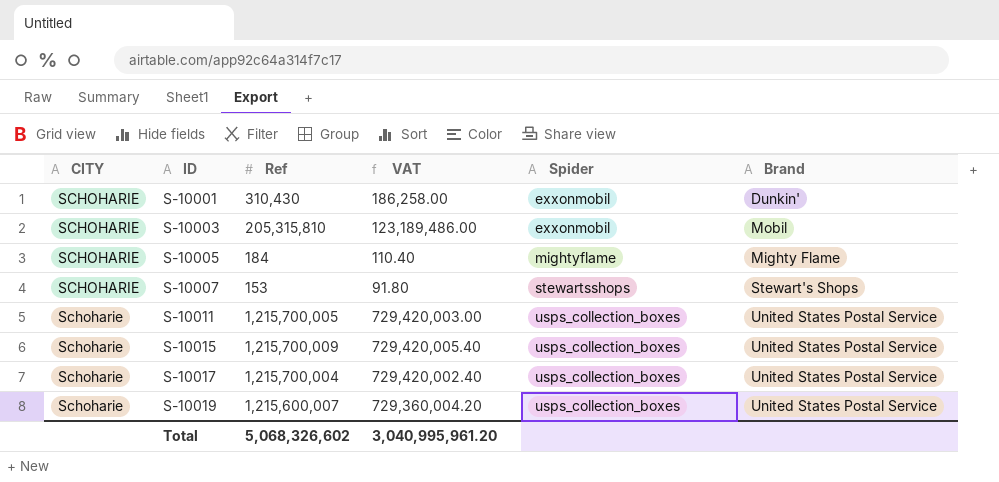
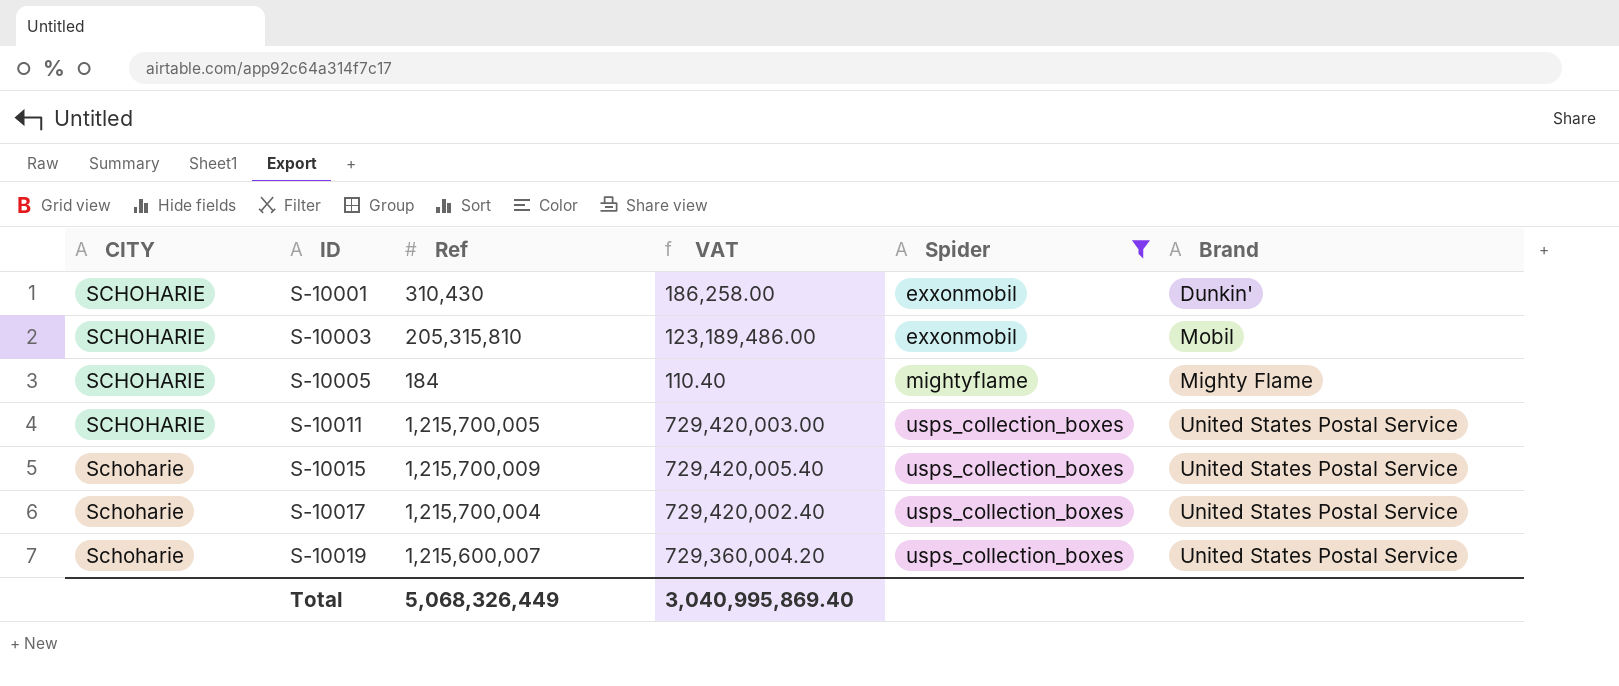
filter: none -> Spider != stewartsshops
S-10011 | CITY: Schoharie -> SCHOHARIE
Total | Ref: 5,068,326,602 -> 5,068,326,449
Total | VAT: 3,040,995,961.20 -> 3,040,995,869.40

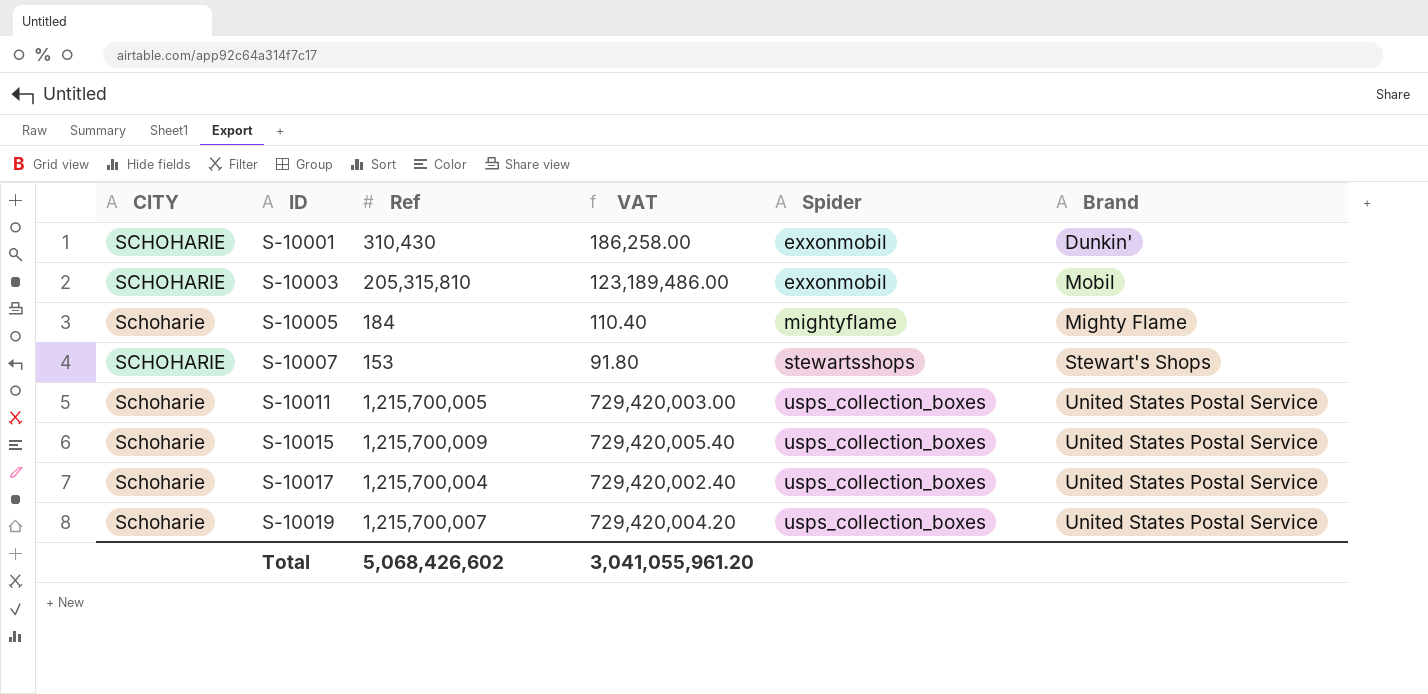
filter: Spider != stewartsshops -> none
S-10005 | CITY: SCHOHARIE -> Schoharie
S-10011 | CITY: SCHOHARIE -> Schoharie
S-10019 | Ref: 1,215,600,007 -> 1,215,700,007
S-10019 | VAT: 729,360,004.20 -> 729,420,004.20
Total | Ref: 5,068,326,449 -> 5,068,426,602
Total | VAT: 3,040,995,869.40 -> 3,041,055,961.20

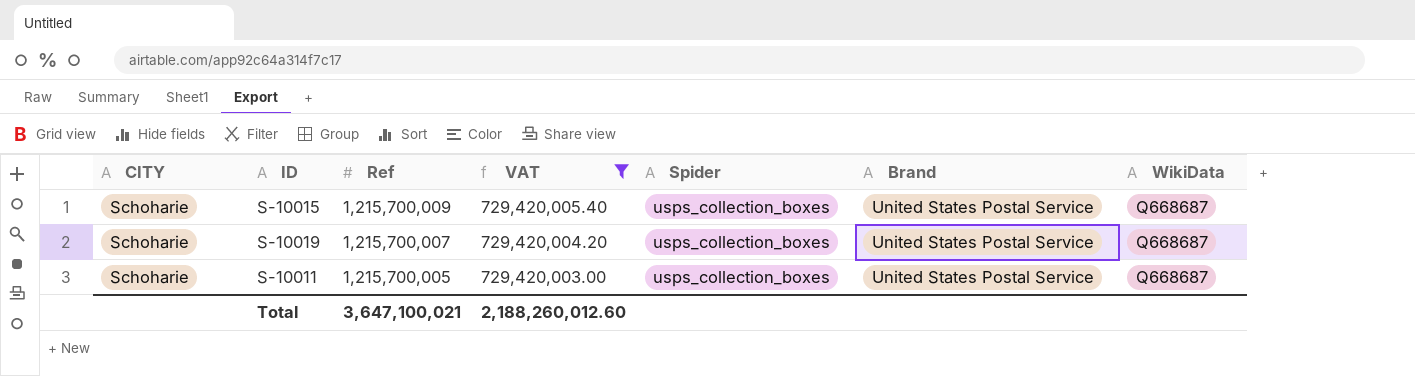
filter: none -> VAT >= 729,420,003.00
row order: ID ascending -> Ref descending
column WikiData | position: none -> 7
Total | Ref: 5,068,426,602 -> 3,647,100,021
Total | VAT: 3,041,055,961.20 -> 2,188,260,012.60

